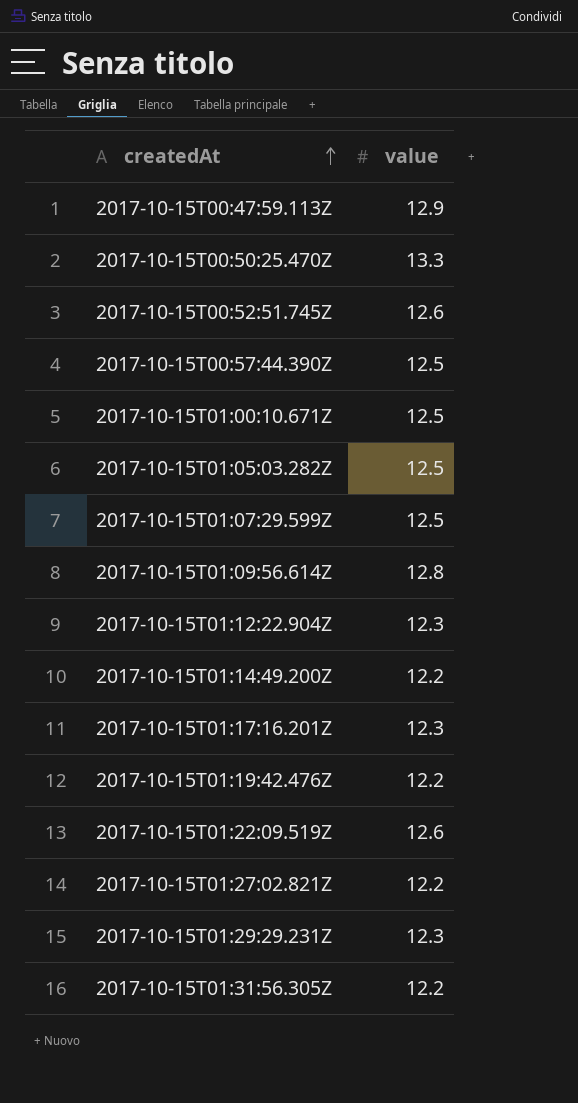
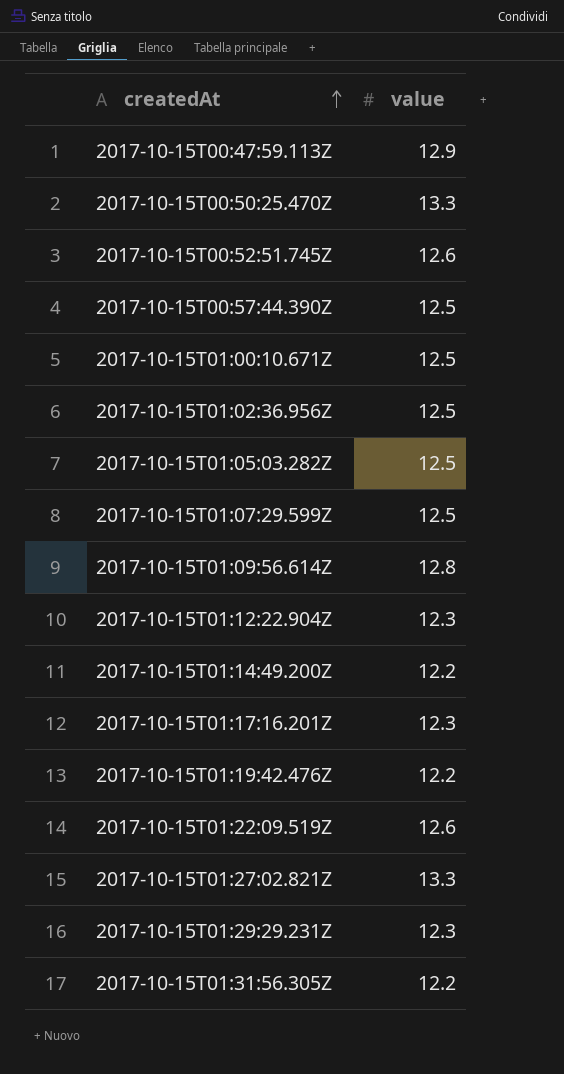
row 2017-10-15T01:02:36.956Z: none -> 12.5
2017-10-15T01:27:02.821Z | value: 12.2 -> 13.3

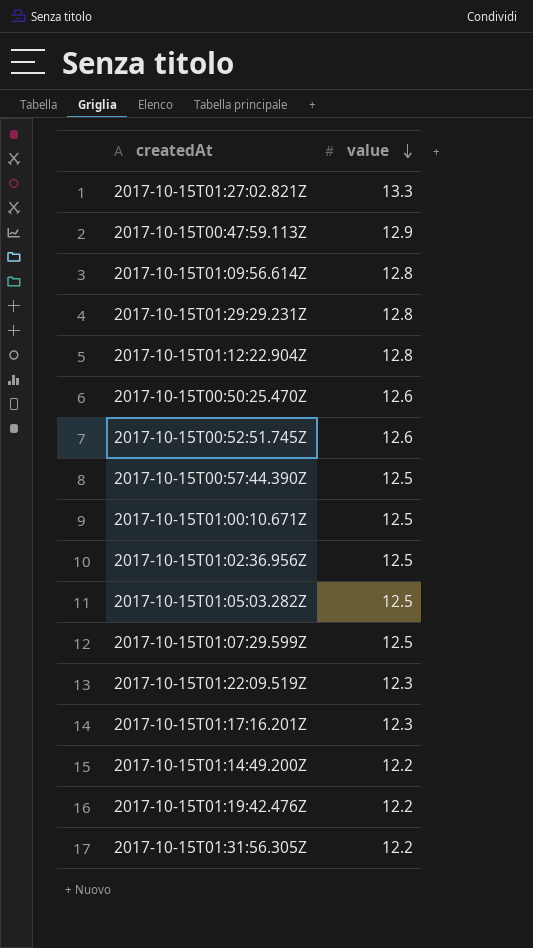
row order: createdAt ascending -> value descending
2017-10-15T01:29:29.231Z | value: 12.3 -> 12.8
2017-10-15T01:12:22.904Z | value: 12.3 -> 12.8
2017-10-15T00:50:25.470Z | value: 13.3 -> 12.6
2017-10-15T01:22:09.519Z | value: 12.6 -> 12.3

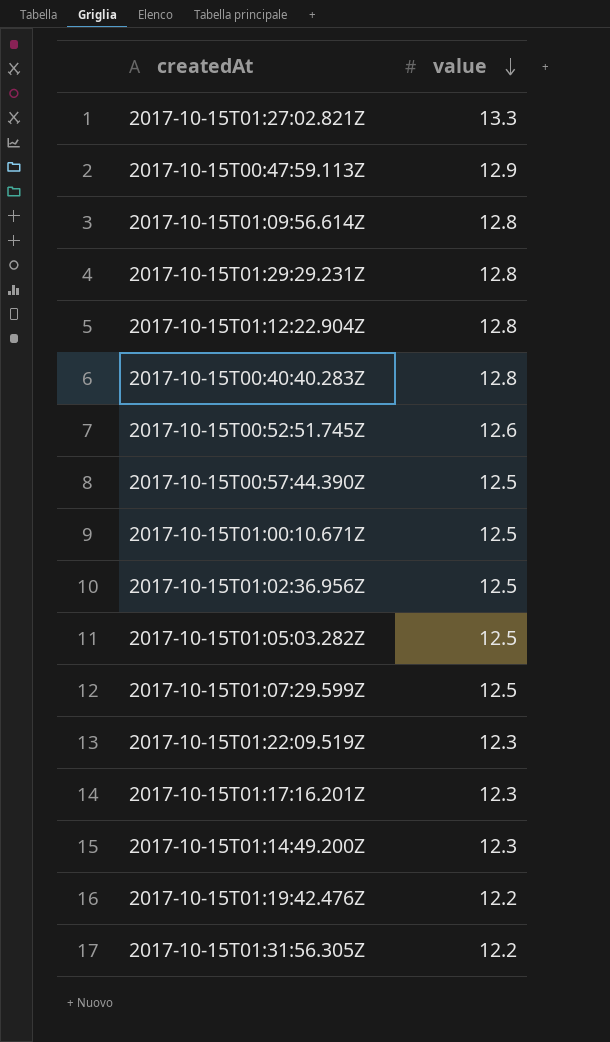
row 2017-10-15T00:50:25.470Z: 12.6 -> none
row 2017-10-15T00:40:40.283Z: none -> 12.8
2017-10-15T01:14:49.200Z | value: 12.2 -> 12.3

